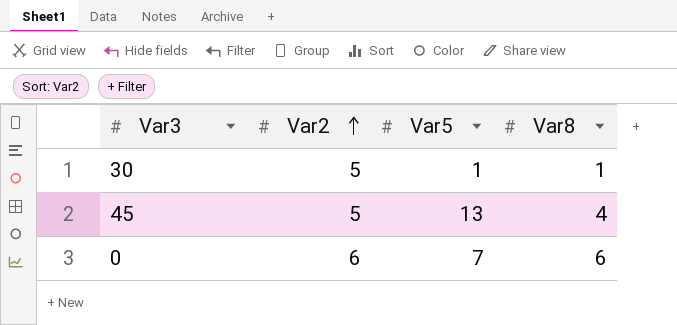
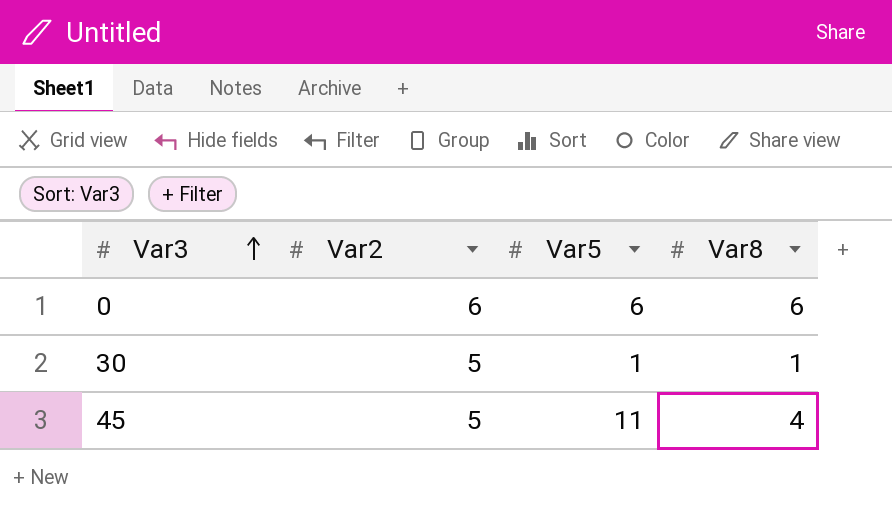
row order: Var2 ascending -> Var3 ascending
0 | Var5: 7 -> 6
45 | Var5: 13 -> 11

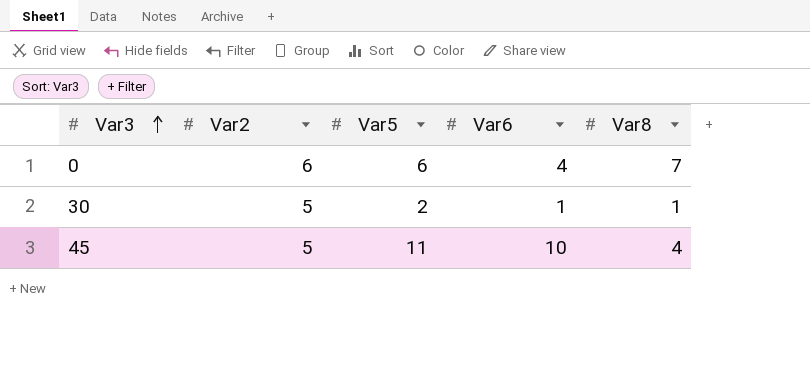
column Var6 | position: none -> 4
0 | Var8: 6 -> 7
30 | Var5: 1 -> 2

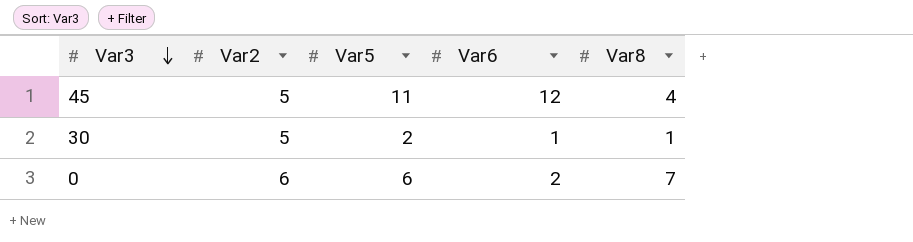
row order: Var3 ascending -> Var3 descending
45 | Var6: 10 -> 12
0 | Var6: 4 -> 2

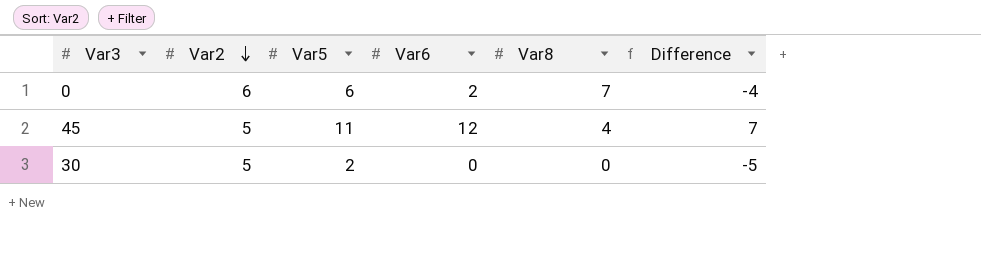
row order: Var3 descending -> Var2 descending
column Difference | formula: none -> [Var6] - [Var2]
30 | Var6: 1 -> 0
30 | Var8: 1 -> 0

